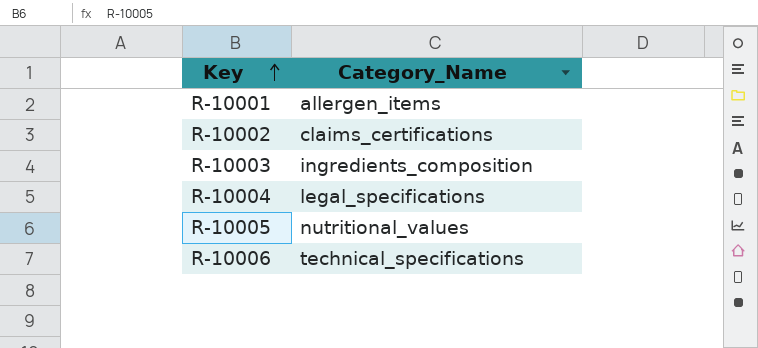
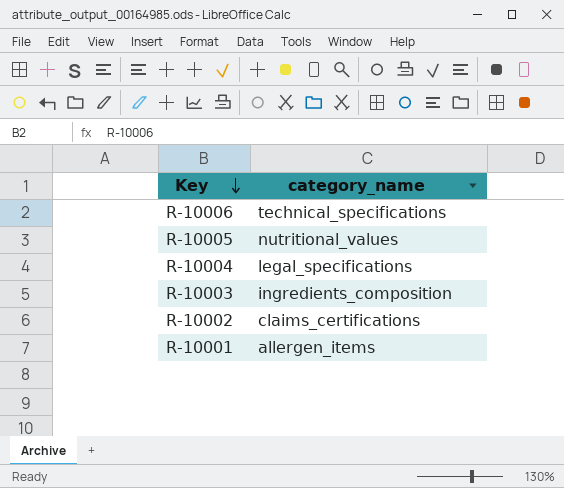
row order: Key ascending -> Key descending
column name: Category_Name -> category_name

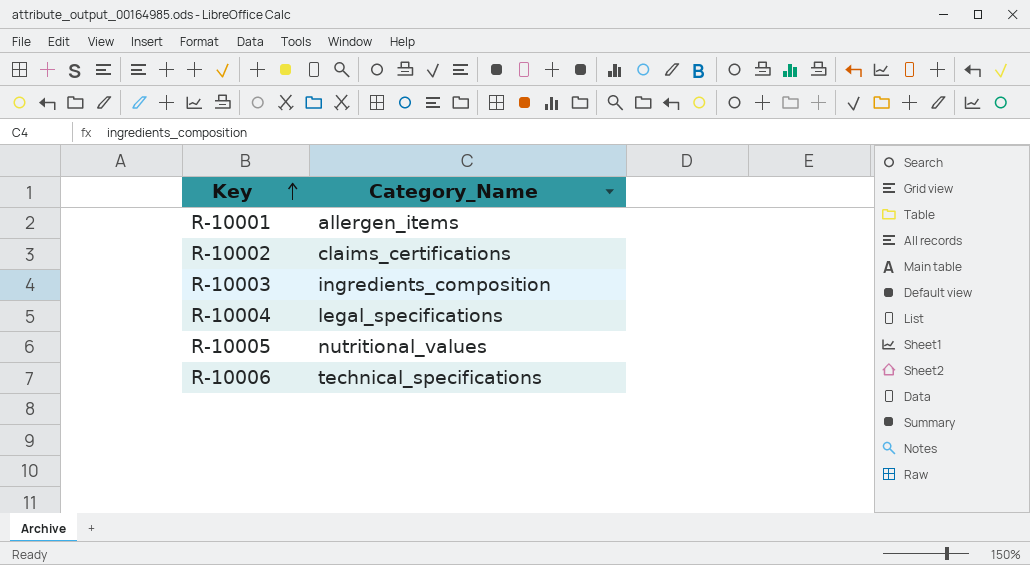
row order: Key descending -> Key ascending
column name: category_name -> Category_Name

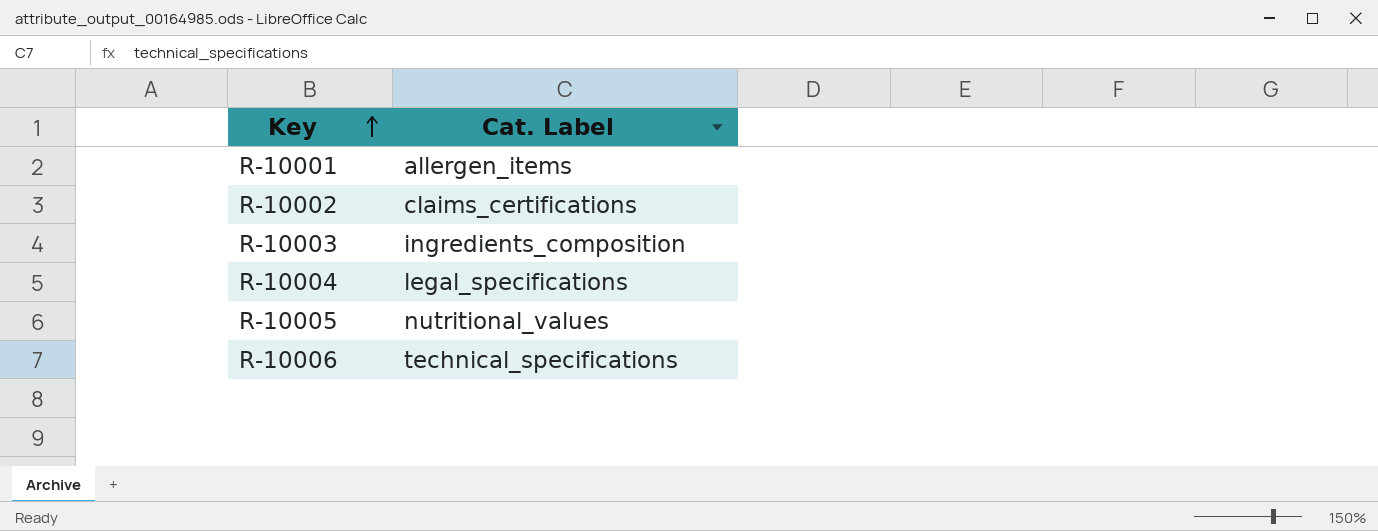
column name: Category_Name -> Cat. Label

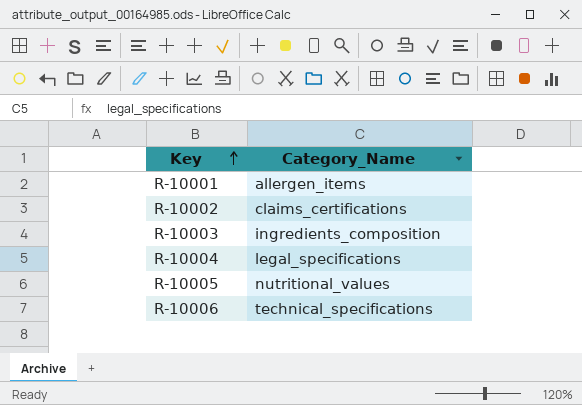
column name: Cat. Label -> Category_Name

